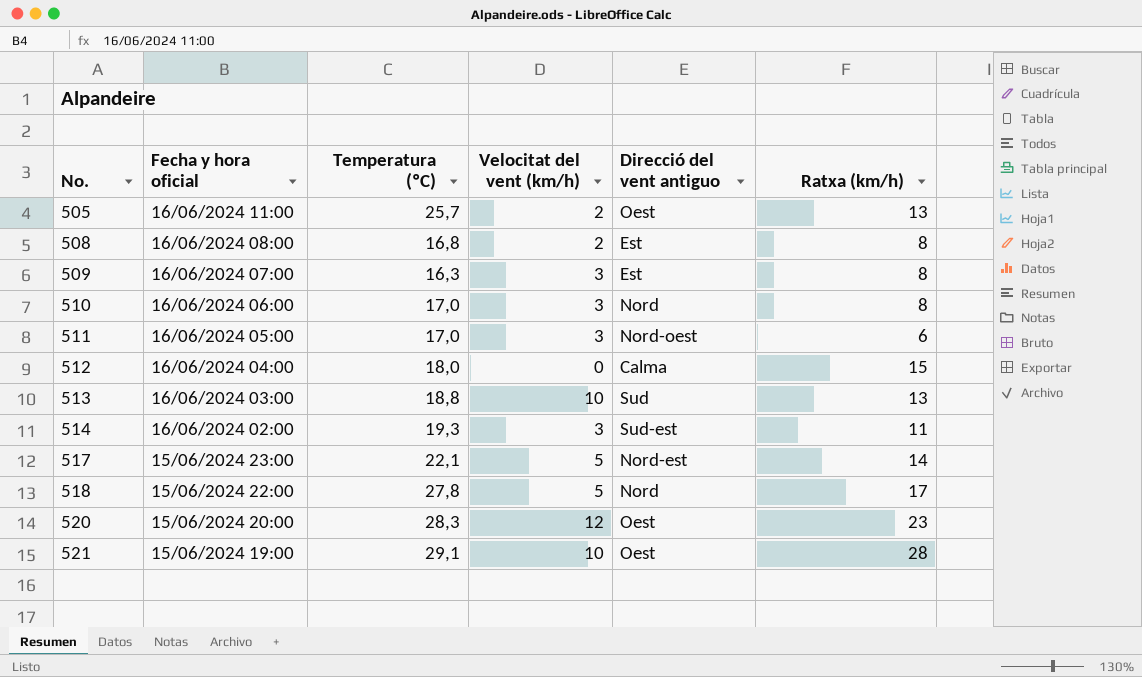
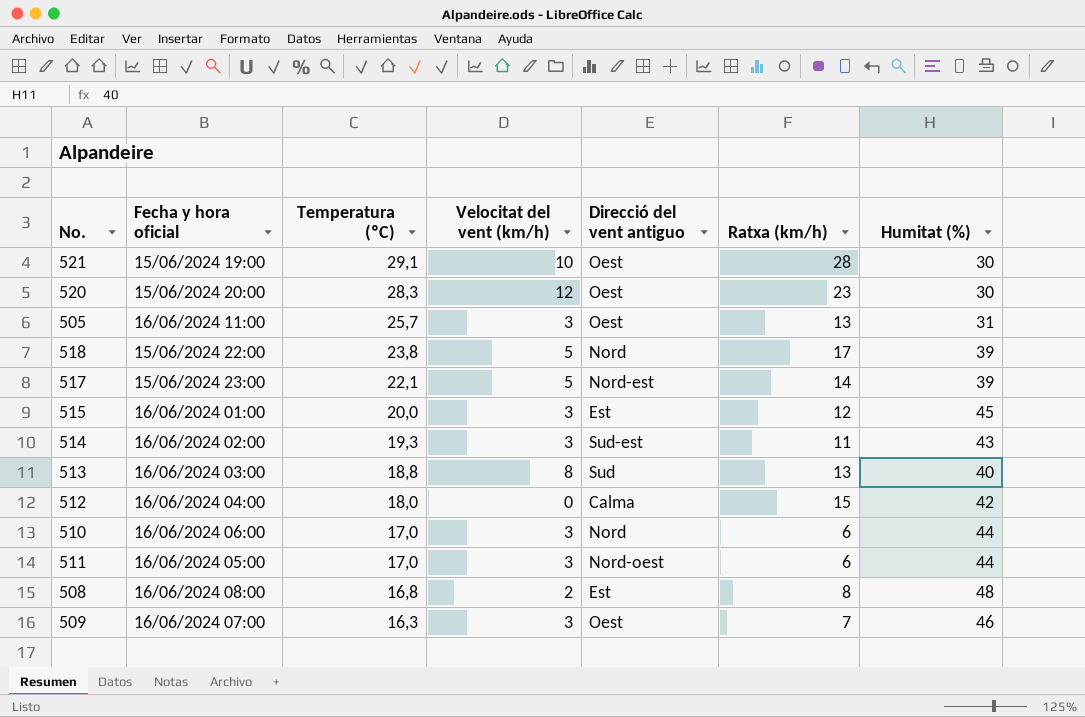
row order: No. ascending -> Temperatura (ºC) descending
column Humitat (%) | position: none -> 7
505 | Velocitat del vent (km/h): 2 -> 3
518 | Temperatura (ºC): 27,8 -> 23,8
row 515: none -> 16/06/2024 01:00 | 20,0 | 3 | Est | 12 | 45
513 | Velocitat del vent (km/h): 10 -> 8
510 | Ratxa (km/h): 8 -> 6
509 | Direcció del vent antiguo: Est -> Oest
509 | Ratxa (km/h): 8 -> 7

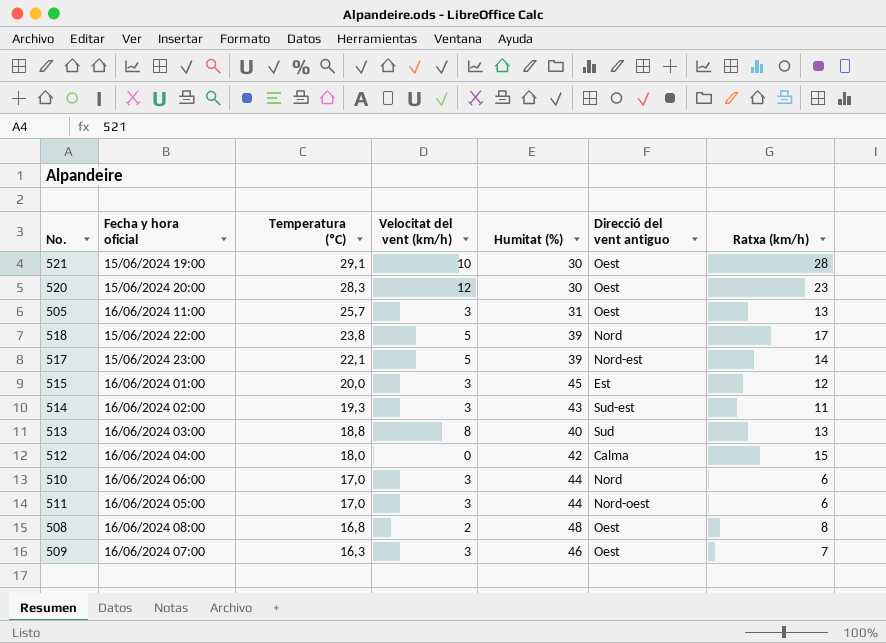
column Humitat (%) | position: 7 -> 5
508 | Direcció del vent antiguo: Est -> Oest

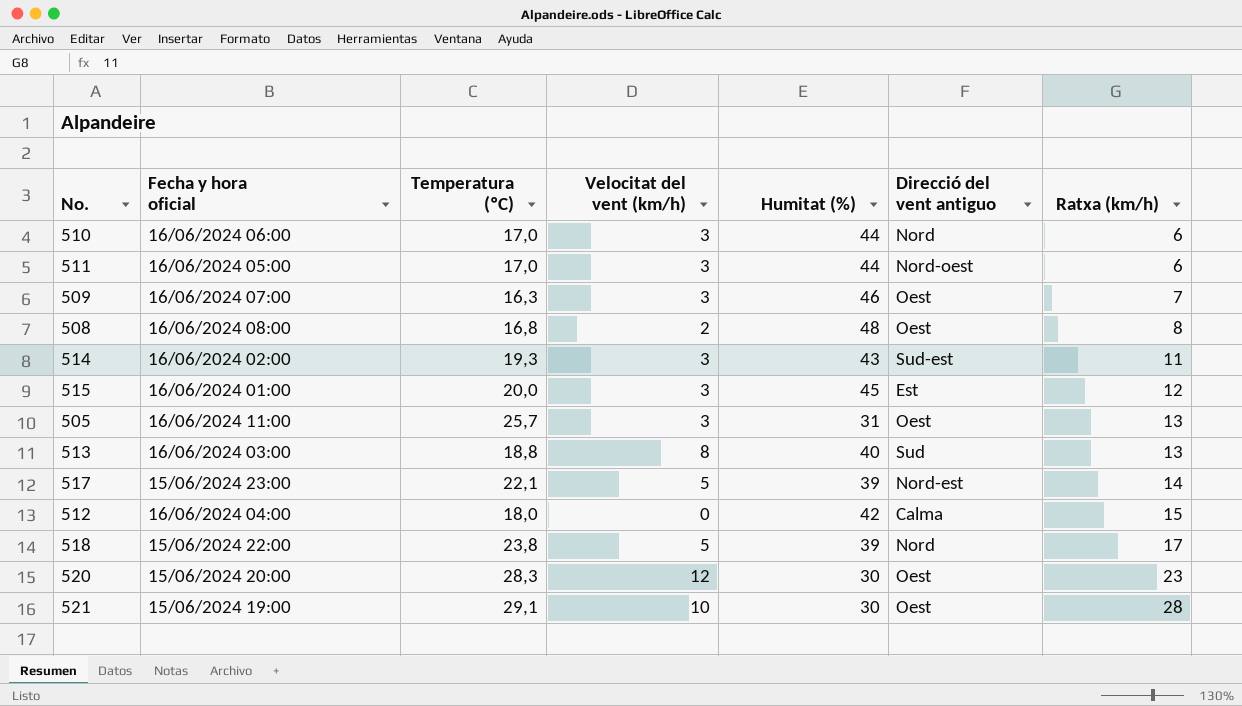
row order: Temperatura (ºC) descending -> Ratxa (km/h) ascending

